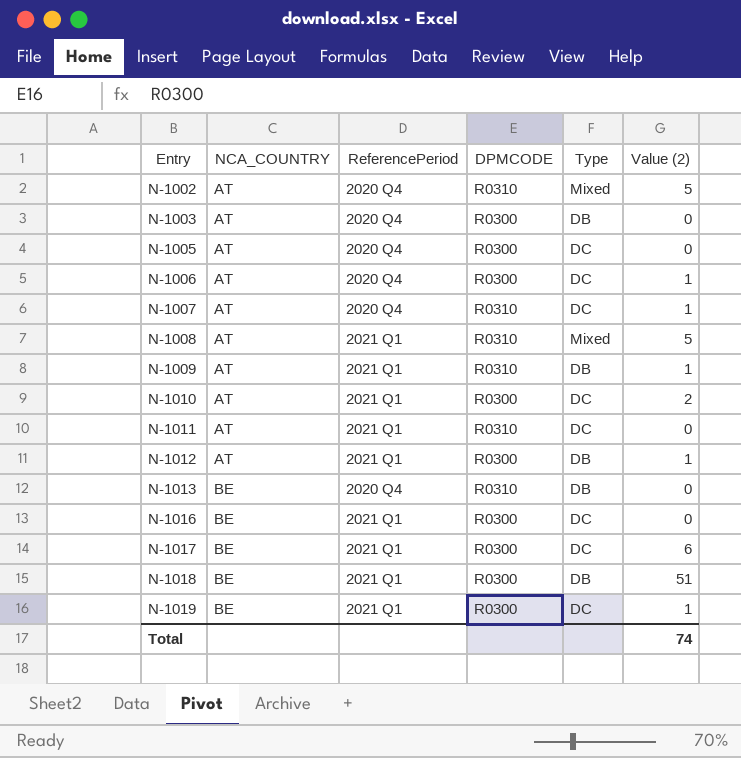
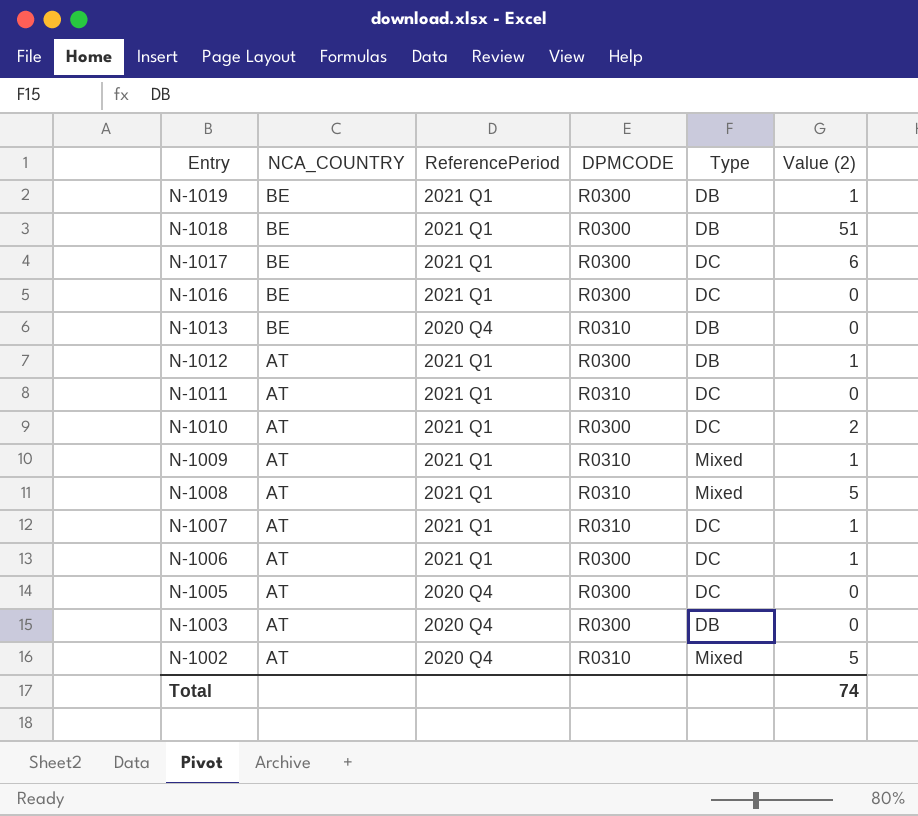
row order: Entry ascending -> Entry descending
N-1019 | Type: DC -> DB
N-1009 | Type: DB -> Mixed
N-1007 | ReferencePeriod: 2020 Q4 -> 2021 Q1
N-1006 | ReferencePeriod: 2020 Q4 -> 2021 Q1

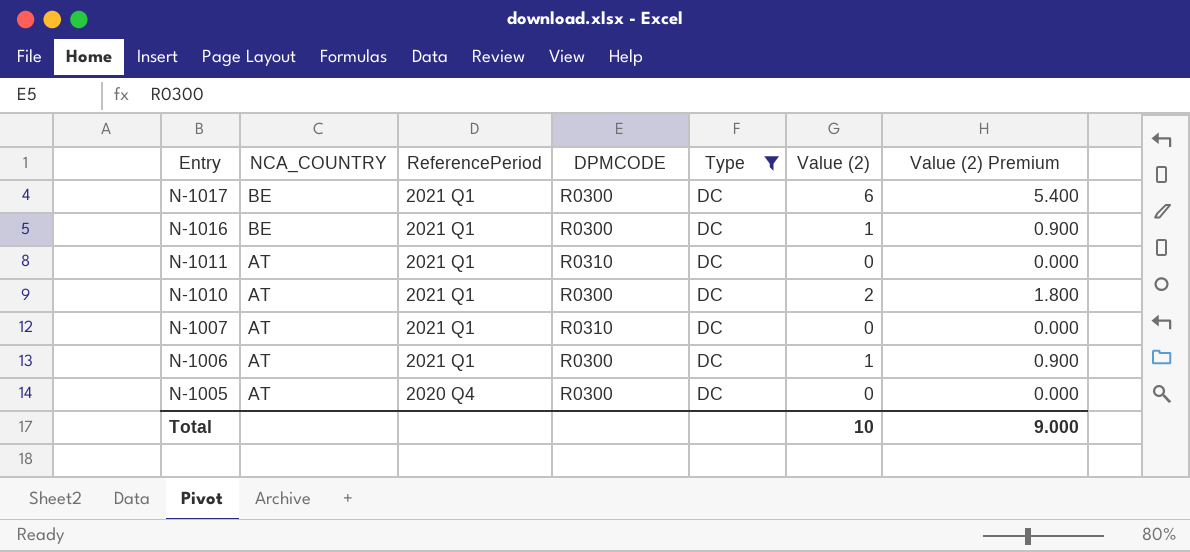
filter: none -> Type = DC
column Value (2) Premium | formula: none -> [Value (2)] * 0.9
N-1016 | Value (2): 0 -> 1
N-1007 | Value (2): 1 -> 0
Total | Value (2): 74 -> 10

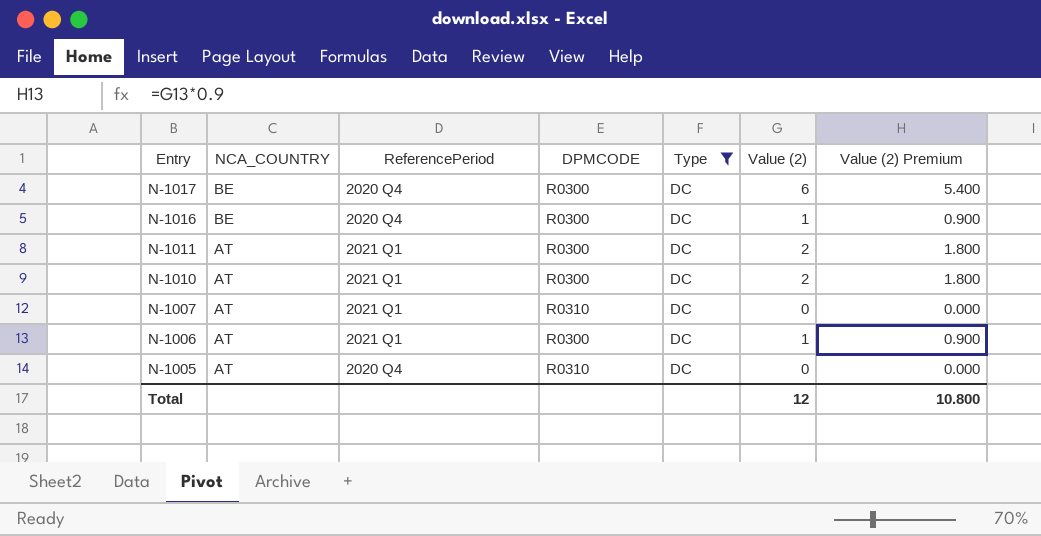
N-1017 | ReferencePeriod: 2021 Q1 -> 2020 Q4
N-1016 | ReferencePeriod: 2021 Q1 -> 2020 Q4
N-1011 | DPMCODE: R0310 -> R0300
N-1011 | Value (2): 0 -> 2
N-1011 | Value (2) Premium: 0.000 -> 1.800
N-1005 | DPMCODE: R0300 -> R0310
Total | Value (2): 10 -> 12
Total | Value (2) Premium: 9.000 -> 10.800

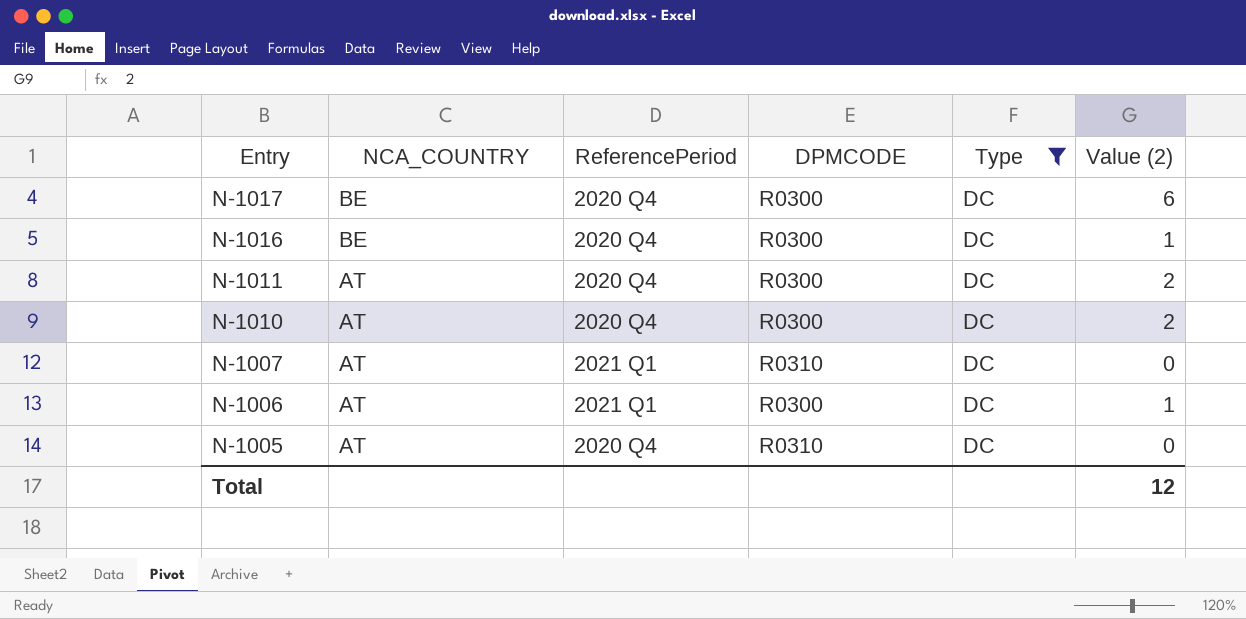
column Value (2) Premium | formula: [Value (2)] * 0.9 -> none
N-1011 | ReferencePeriod: 2021 Q1 -> 2020 Q4
N-1010 | ReferencePeriod: 2021 Q1 -> 2020 Q4

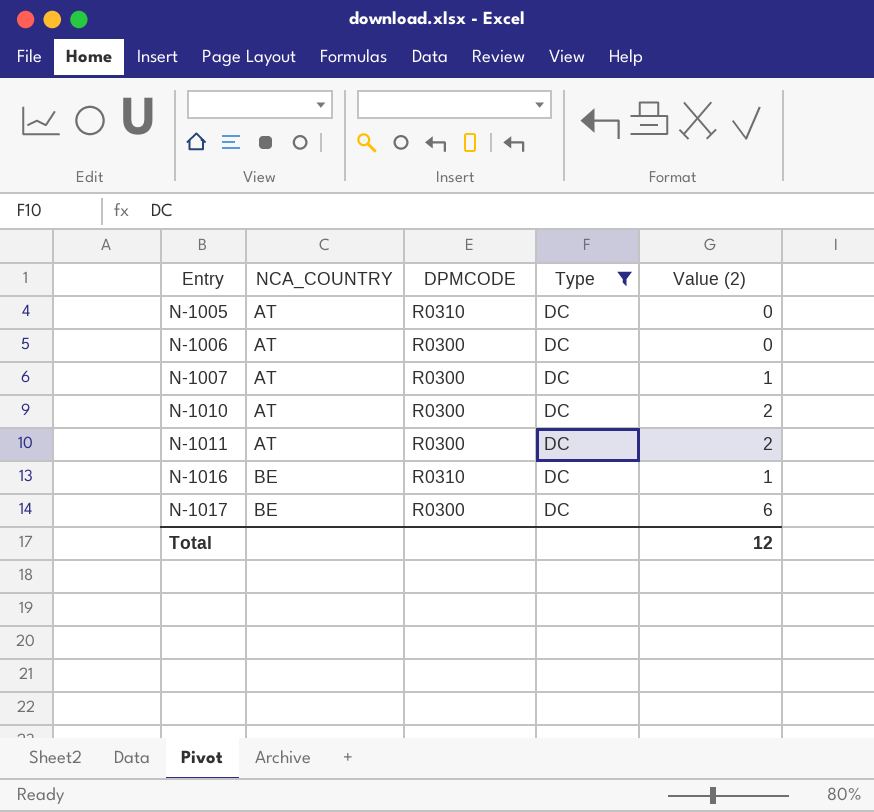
row order: Entry descending -> Entry ascending
column ReferencePeriod | position: 3 -> none
N-1006 | Value (2): 1 -> 0
N-1007 | DPMCODE: R0310 -> R0300
N-1007 | Value (2): 0 -> 1
N-1016 | DPMCODE: R0300 -> R0310

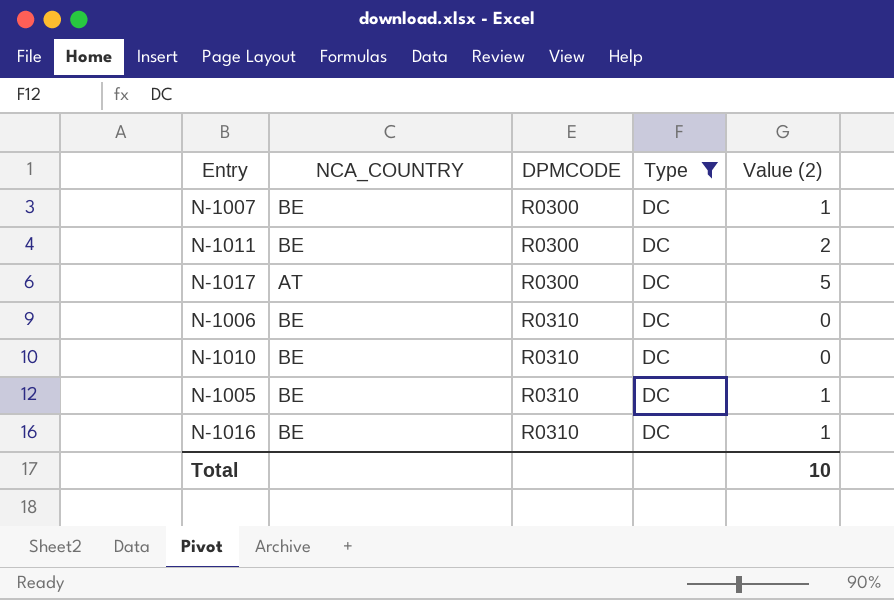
row order: Entry ascending -> DPMCODE ascending
N-1007 | NCA_COUNTRY: AT -> BE
N-1011 | NCA_COUNTRY: AT -> BE
N-1017 | NCA_COUNTRY: BE -> AT
N-1017 | Value (2): 6 -> 5
N-1006 | NCA_COUNTRY: AT -> BE
N-1006 | DPMCODE: R0300 -> R0310
N-1010 | NCA_COUNTRY: AT -> BE
N-1010 | DPMCODE: R0300 -> R0310
N-1010 | Value (2): 2 -> 0
N-1005 | NCA_COUNTRY: AT -> BE
N-1005 | Value (2): 0 -> 1
Total | Value (2): 12 -> 10

